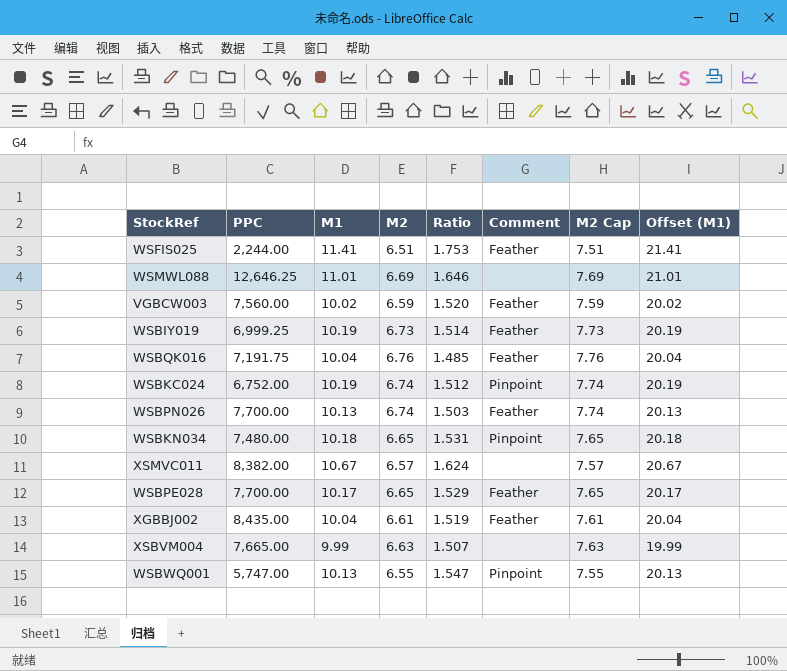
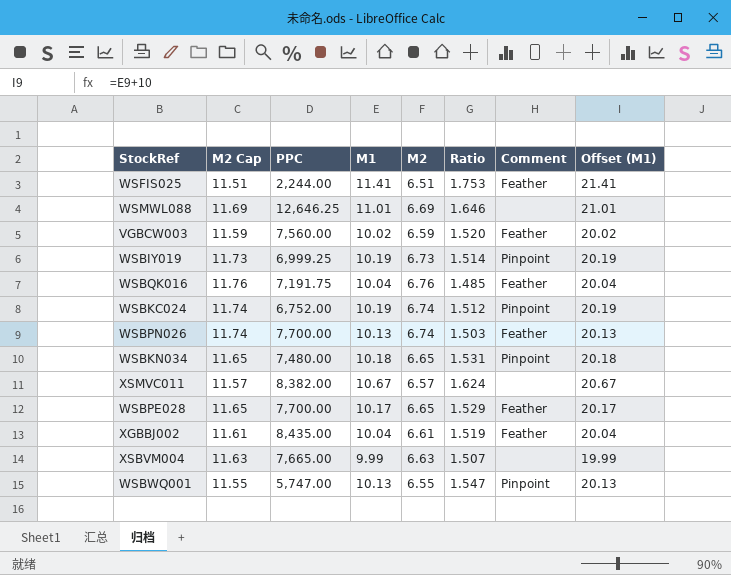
column M2 Cap | formula: [M2] + 1 -> [M2] + 5
column M2 Cap | position: 7 -> 2
WSBIY019 | Comment: Feather -> Pinpoint

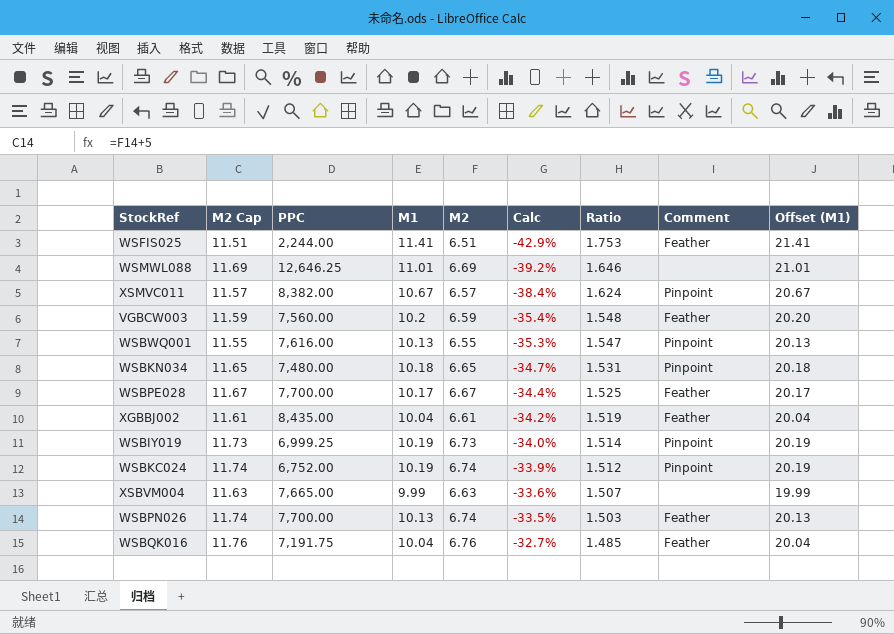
row order: none -> Calc ascending
column Calc | formula: none -> ([M2] - [M1]) / [M1]
XSMVC011 | Comment: none -> Pinpoint
VGBCW003 | M1: 10.02 -> 10.2
VGBCW003 | Ratio: 1.520 -> 1.548
VGBCW003 | Offset (M1): 20.02 -> 20.20
WSBWQ001 | PPC: 5,747.00 -> 7,616.00
WSBPE028 | M2 Cap: 11.65 -> 11.67
WSBPE028 | M2: 6.65 -> 6.67
WSBPE028 | Ratio: 1.529 -> 1.525

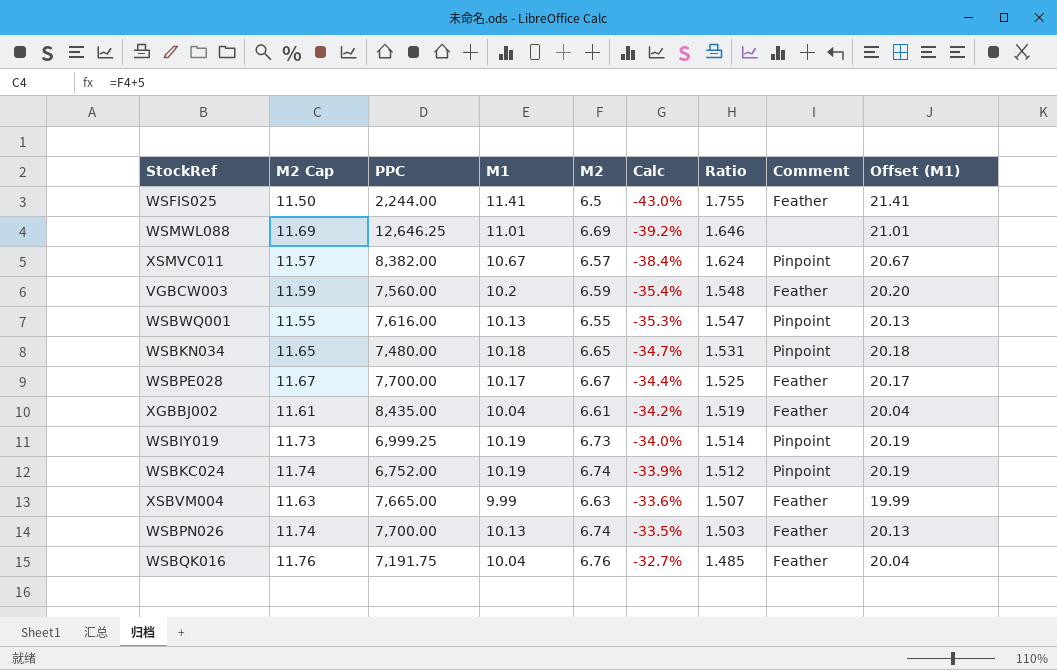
WSFIS025 | M2 Cap: 11.51 -> 11.50
WSFIS025 | M2: 6.51 -> 6.5
WSFIS025 | Calc: -42.9% -> -43.0%
WSFIS025 | Ratio: 1.753 -> 1.755
XSBVM004 | Comment: none -> Feather

